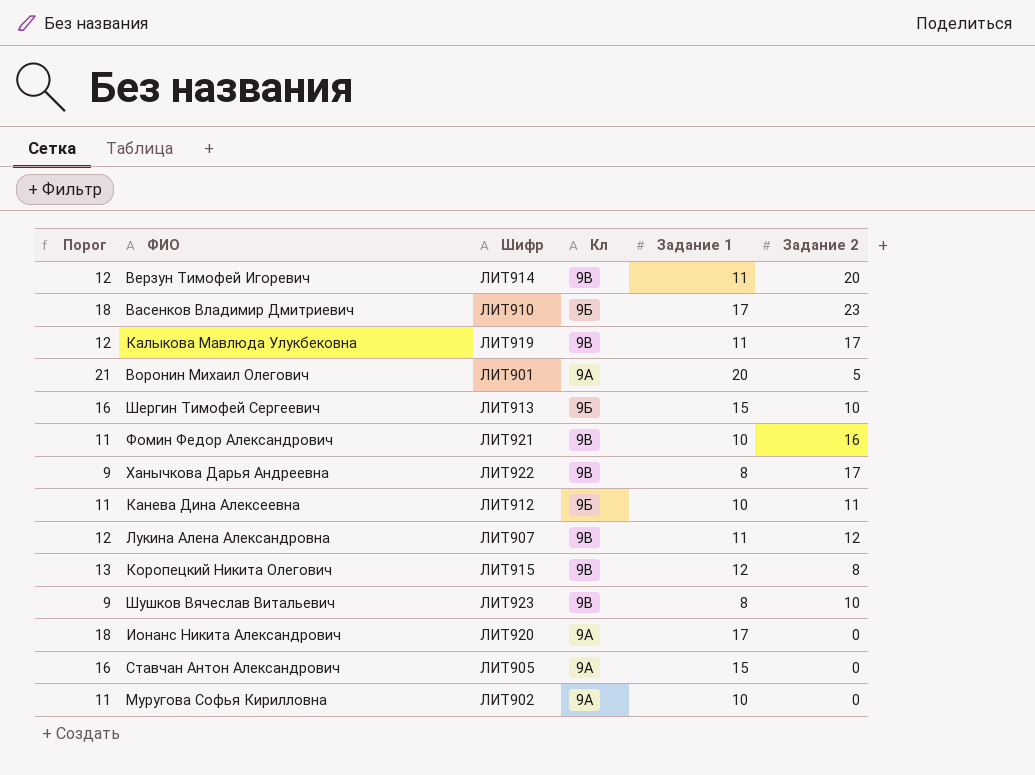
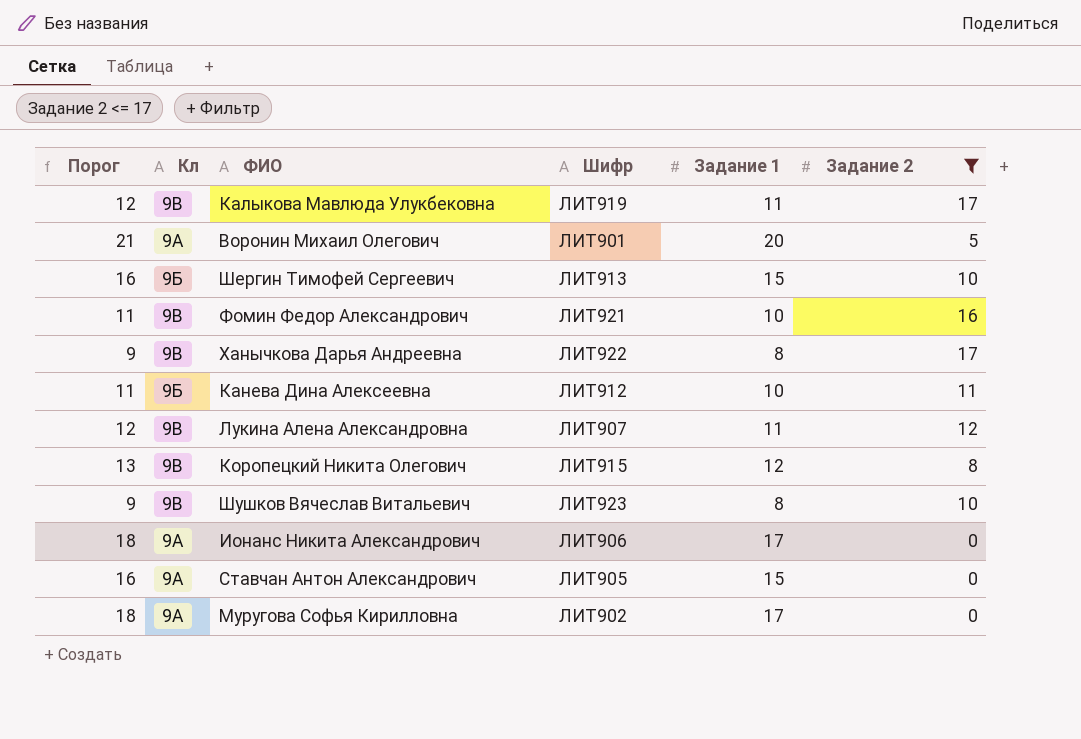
filter: none -> Задание 2 <= 17
column Кл | position: 4 -> 2
Ионанс Никита Александрович | Шифр: ЛИТ920 -> ЛИТ906
Муругова Софья Кирилловна | Порог: 11 -> 18
Муругова Софья Кирилловна | Задание 1: 10 -> 17

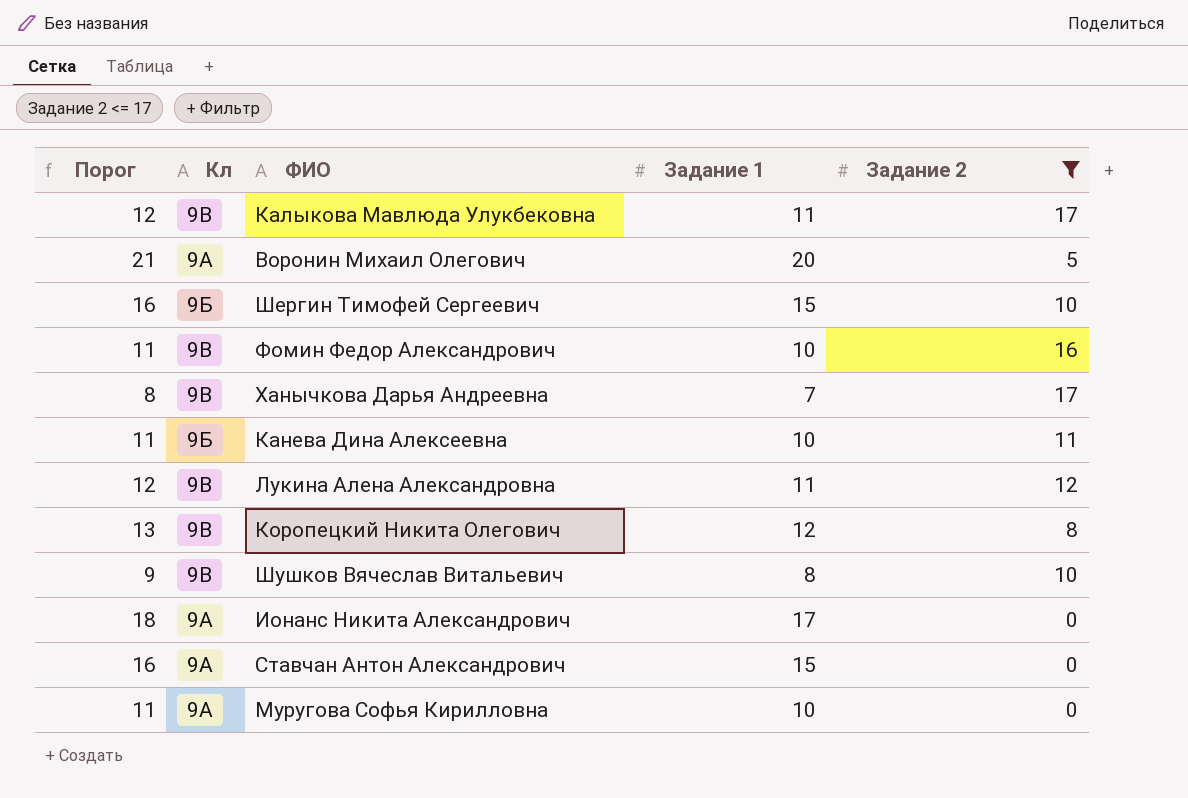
column Шифр | position: 4 -> none
Ханычкова Дарья Андреевна | Порог: 9 -> 8
Ханычкова Дарья Андреевна | Задание 1: 8 -> 7
Муругова Софья Кирилловна | Порог: 18 -> 11
Муругова Софья Кирилловна | Задание 1: 17 -> 10

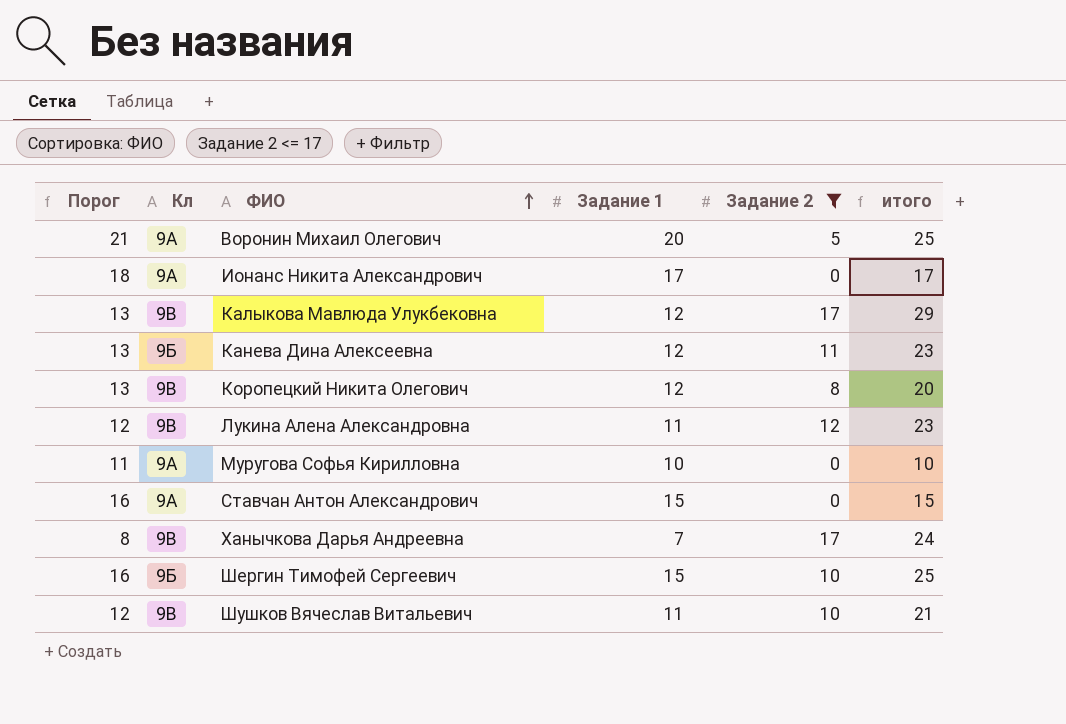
row order: none -> ФИО ascending
column итого | formula: none -> [Задание 1] + [Задание 2]
row Фомин Федор Александрович: 11 | 9В | 10 | 16 -> none
Калыкова Мавлюда Улукбековна | Порог: 12 -> 13
Калыкова Мавлюда Улукбековна | Задание 1: 11 -> 12
Канева Дина Алексеевна | Порог: 11 -> 13
Канева Дина Алексеевна | Задание 1: 10 -> 12
Шушков Вячеслав Витальевич | Порог: 9 -> 12
Шушков Вячеслав Витальевич | Задание 1: 8 -> 11

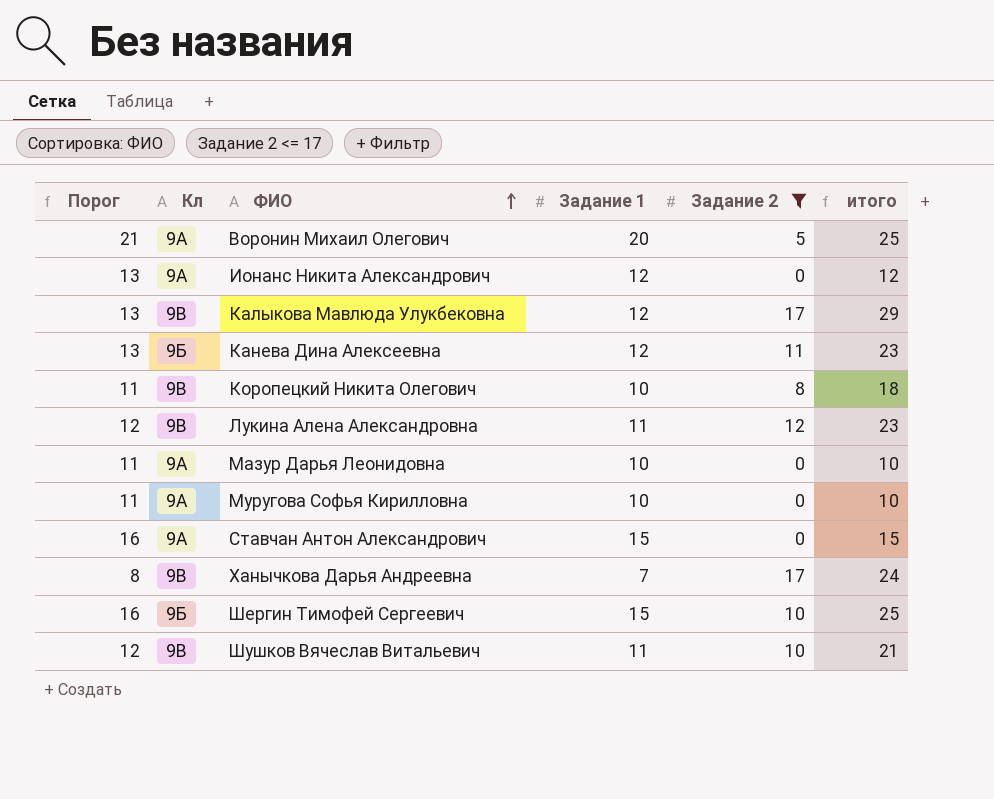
Ионанс Никита Александрович | Порог: 18 -> 13
Ионанс Никита Александрович | Задание 1: 17 -> 12
Ионанс Никита Александрович | итого: 17 -> 12
Коропецкий Никита Олегович | Порог: 13 -> 11
Коропецкий Никита Олегович | Задание 1: 12 -> 10
Коропецкий Никита Олегович | итого: 20 -> 18
row Мазур Дарья Леонидовна: none -> 11 | 9А | 10 | 0 | 10

